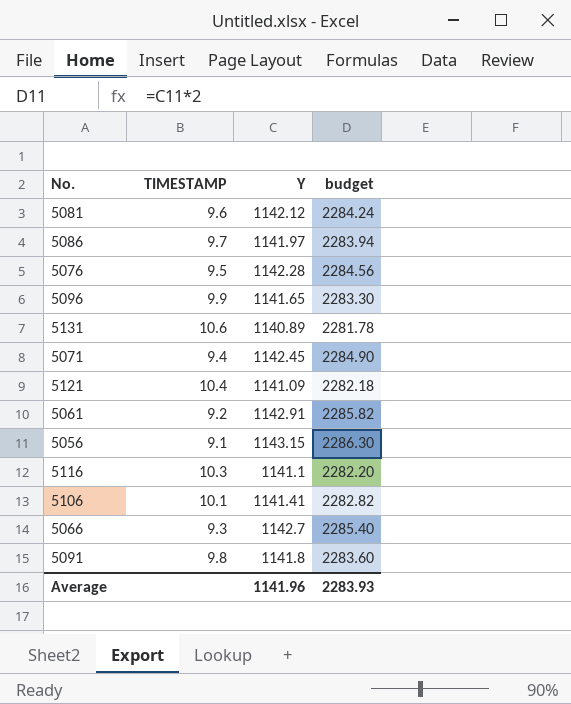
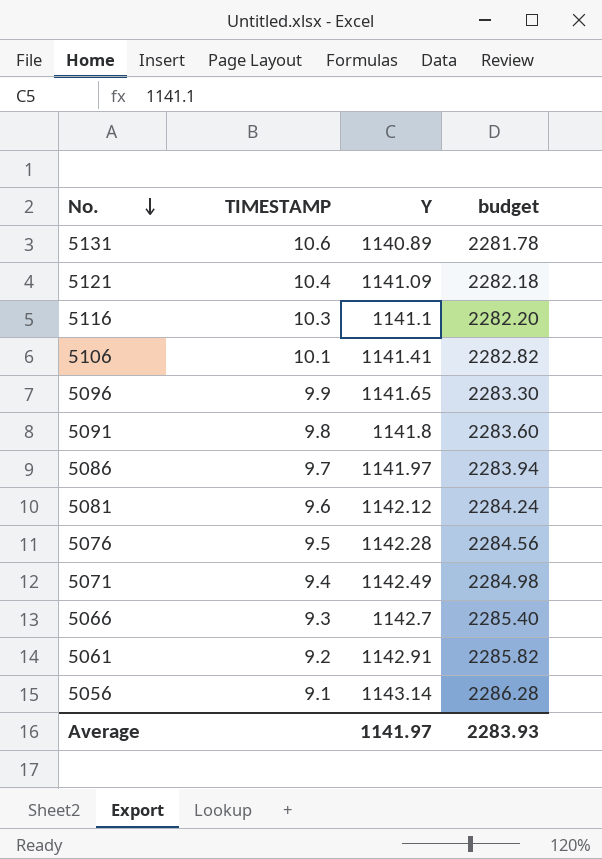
row order: none -> No. descending
5071 | Y: 1142.45 -> 1142.49
5071 | budget: 2284.90 -> 2284.98
5056 | Y: 1143.15 -> 1143.14
5056 | budget: 2286.30 -> 2286.28
Average | Y: 1141.96 -> 1141.97

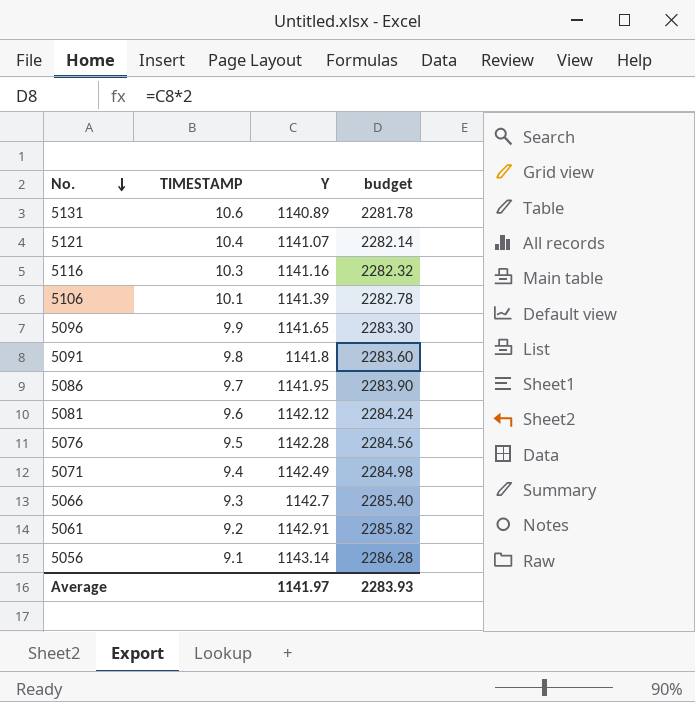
5121 | Y: 1141.09 -> 1141.07
5121 | budget: 2282.18 -> 2282.14
5116 | Y: 1141.1 -> 1141.16
5116 | budget: 2282.20 -> 2282.32
5106 | Y: 1141.41 -> 1141.39
5106 | budget: 2282.82 -> 2282.78
5086 | Y: 1141.97 -> 1141.95
5086 | budget: 2283.94 -> 2283.90

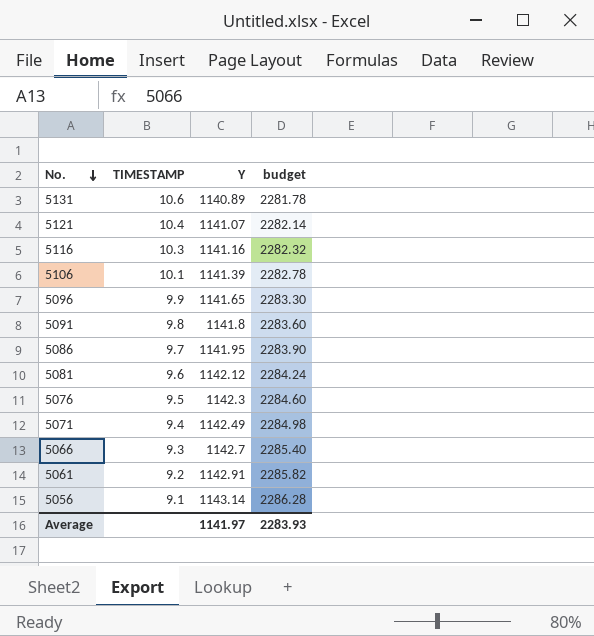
5076 | Y: 1142.28 -> 1142.3
5076 | budget: 2284.56 -> 2284.60

